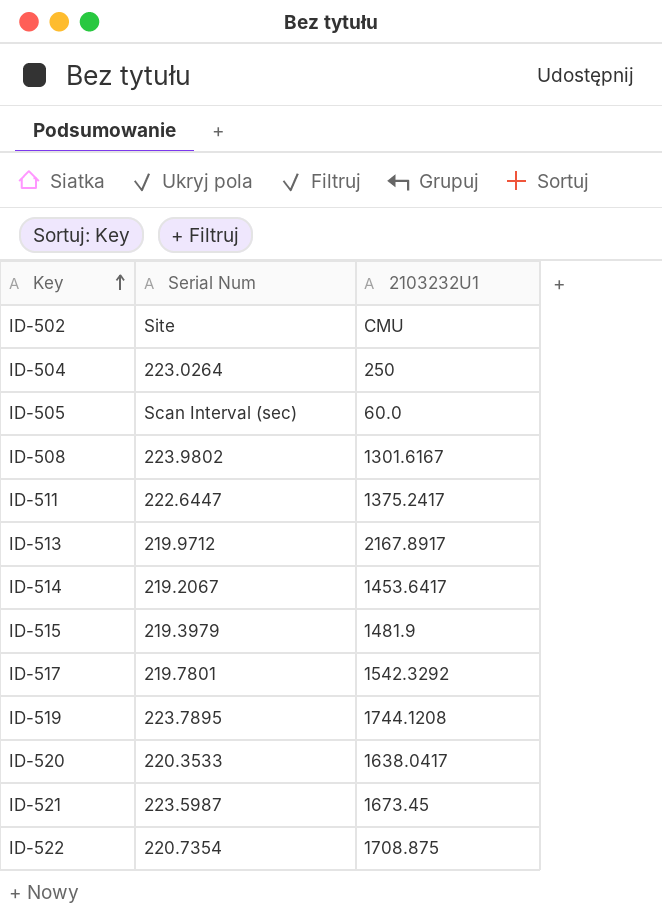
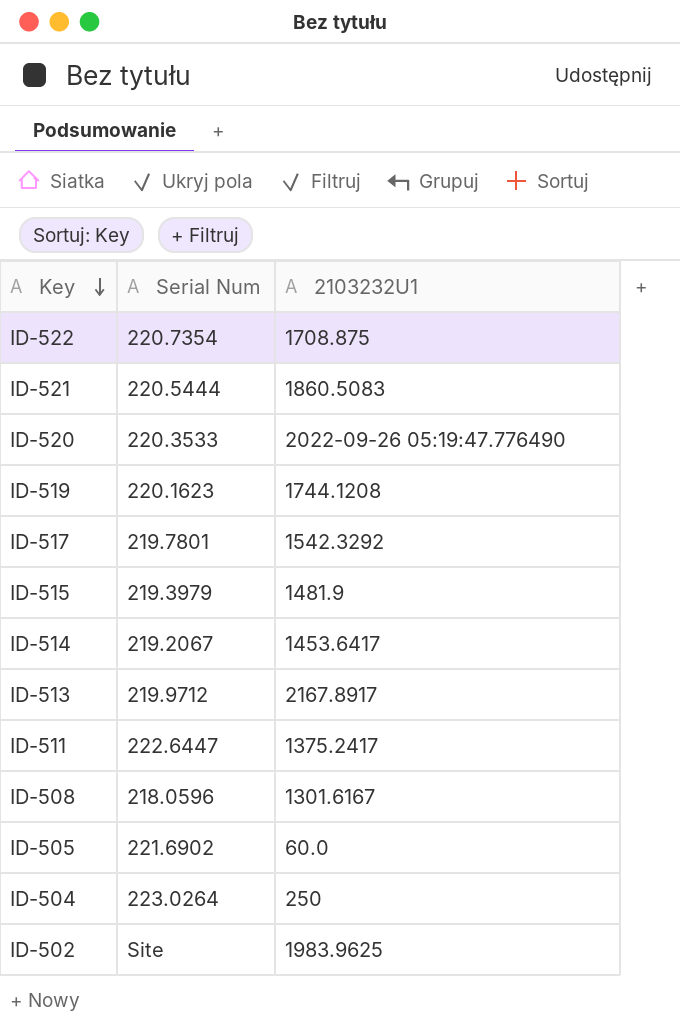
row order: Key ascending -> Key descending
ID-521 | Serial Num: 223.5987 -> 220.5444
ID-521 | 2103232U1: 1673.45 -> 1860.5083
ID-520 | 2103232U1: 1638.0417 -> 2022-09-26 05:19:47.776490
ID-519 | Serial Num: 223.7895 -> 220.1623
ID-508 | Serial Num: 223.9802 -> 218.0596
ID-505 | Serial Num: Scan Interval (sec) -> 221.6902
ID-502 | 2103232U1: CMU -> 1983.9625

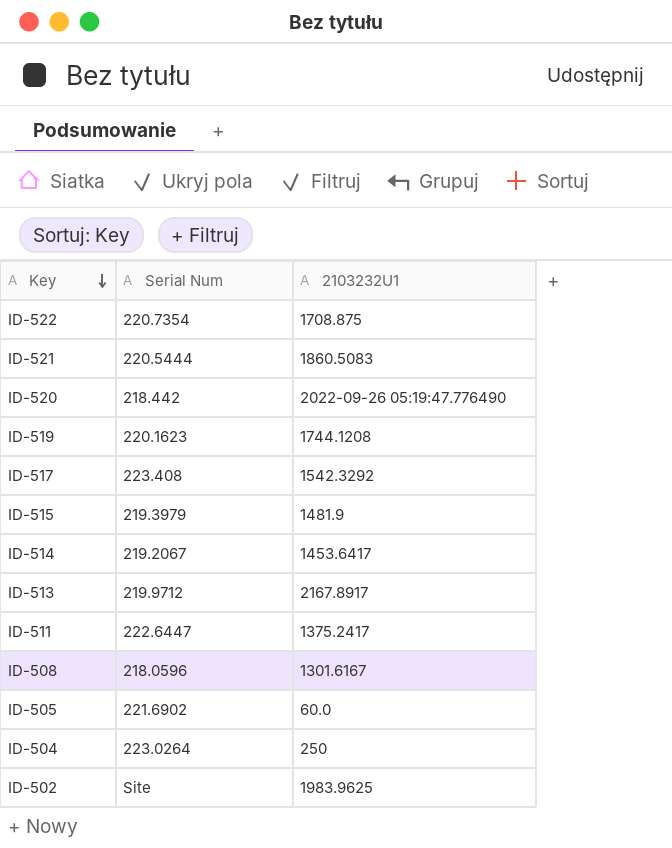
ID-520 | Serial Num: 220.3533 -> 218.442
ID-517 | Serial Num: 219.7801 -> 223.408

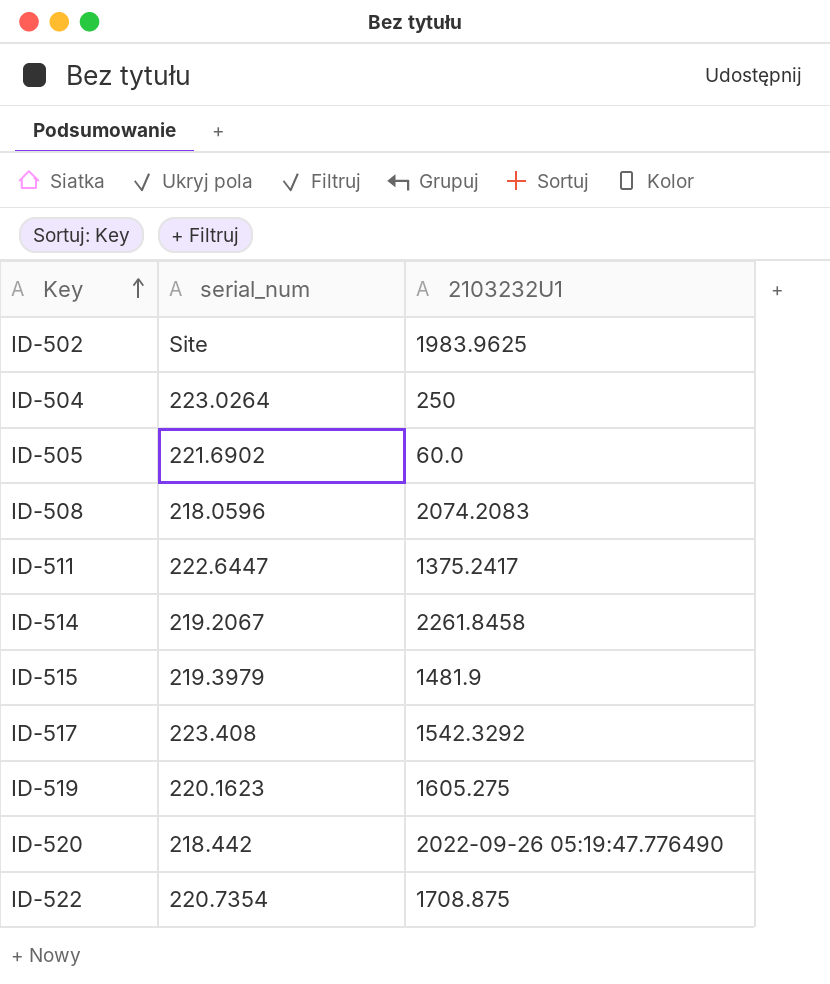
row order: Key descending -> Key ascending
column name: Serial Num -> serial_num
row ID-521: 220.5444 | 1860.5083 -> none
row ID-513: 219.9712 | 2167.8917 -> none
ID-508 | 2103232U1: 1301.6167 -> 2074.2083
ID-514 | 2103232U1: 1453.6417 -> 2261.8458
ID-519 | 2103232U1: 1744.1208 -> 1605.275

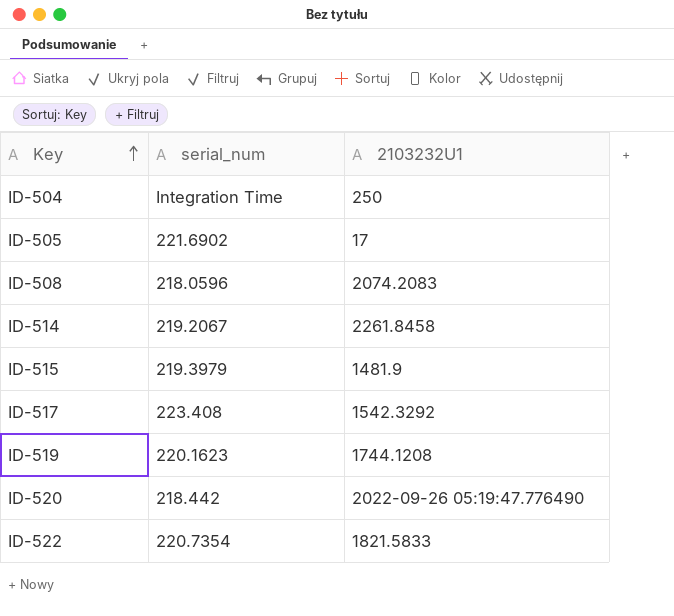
row ID-502: Site | 1983.9625 -> none
row ID-511: 222.6447 | 1375.2417 -> none
ID-504 | serial_num: 223.0264 -> Integration Time
ID-505 | 2103232U1: 60.0 -> 17
ID-519 | 2103232U1: 1605.275 -> 1744.1208
ID-522 | 2103232U1: 1708.875 -> 1821.5833

